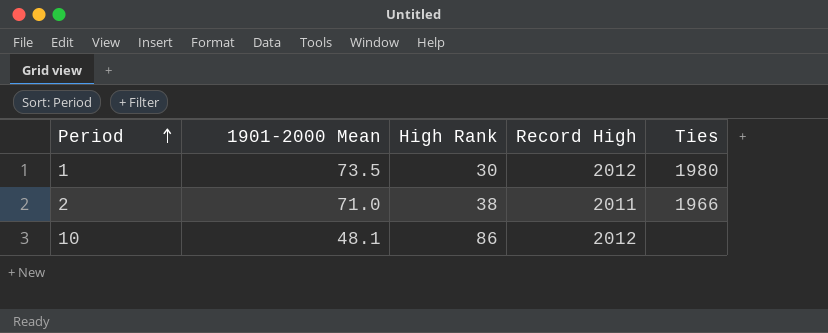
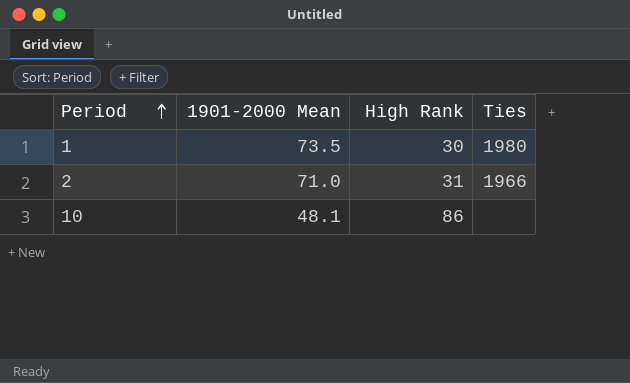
column Record High | position: 4 -> none
2 | High Rank: 38 -> 31

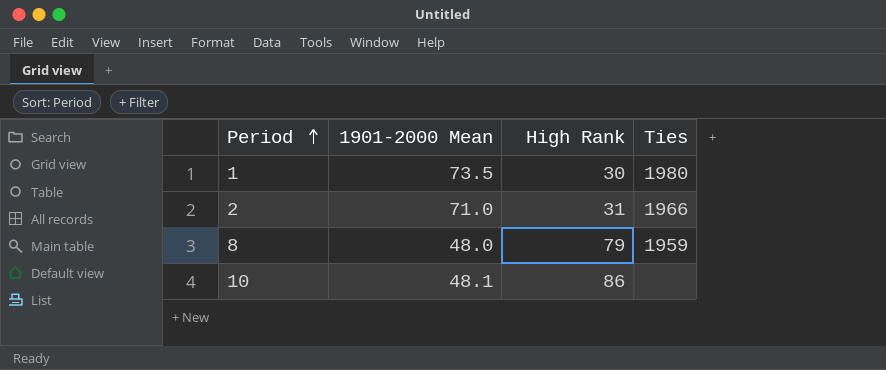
row 8: none -> 48.0 | 79 | 1959

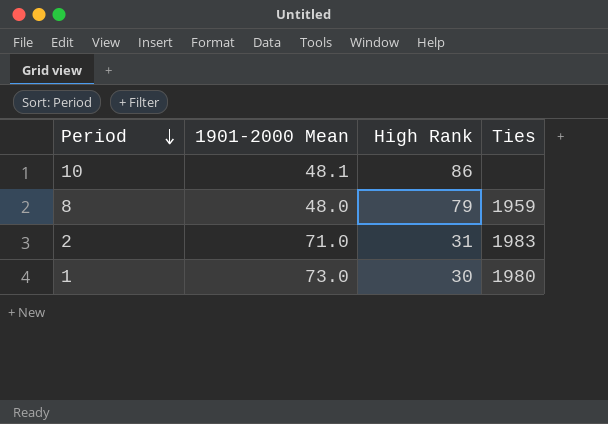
row order: Period ascending -> Period descending
2 | Ties: 1966 -> 1983
1 | 1901-2000 Mean: 73.5 -> 73.0

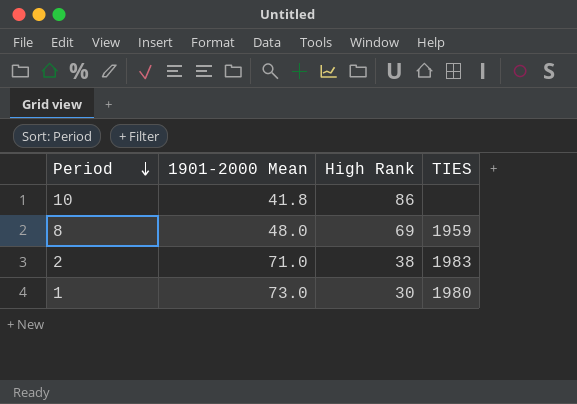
column name: Ties -> TIES
10 | 1901-2000 Mean: 48.1 -> 41.8
8 | High Rank: 79 -> 69
2 | High Rank: 31 -> 38

